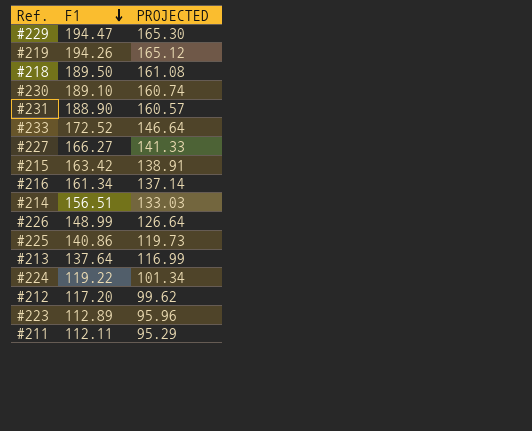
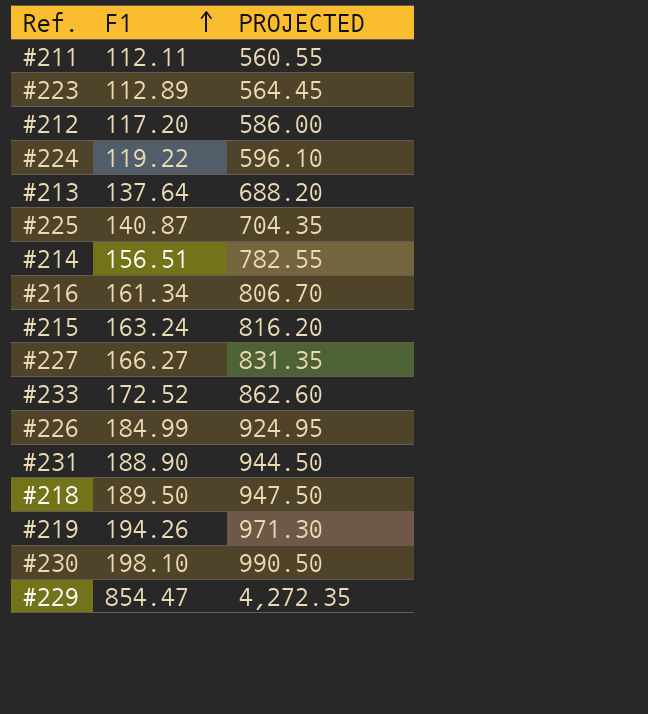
row order: F1 descending -> F1 ascending
column PROJECTED | formula: [F1] * 0.85 -> [F1] * 5
#225 | F1: 140.86 -> 140.87
#215 | F1: 163.42 -> 163.24
#226 | F1: 148.99 -> 184.99
#230 | F1: 189.10 -> 198.10
#229 | F1: 194.47 -> 854.47

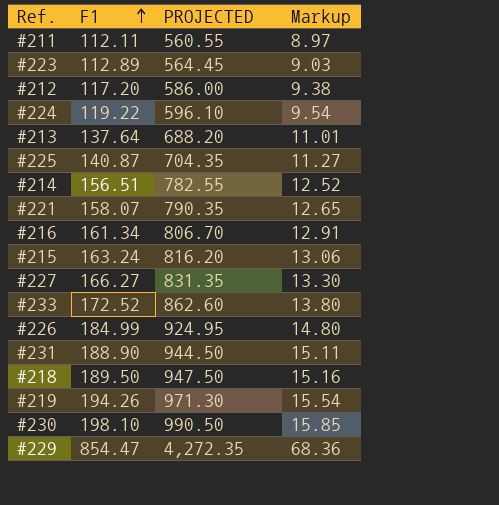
column Markup | formula: none -> [F1] * 0.08
row #221: none -> 158.07 | 790.35 | 12.65

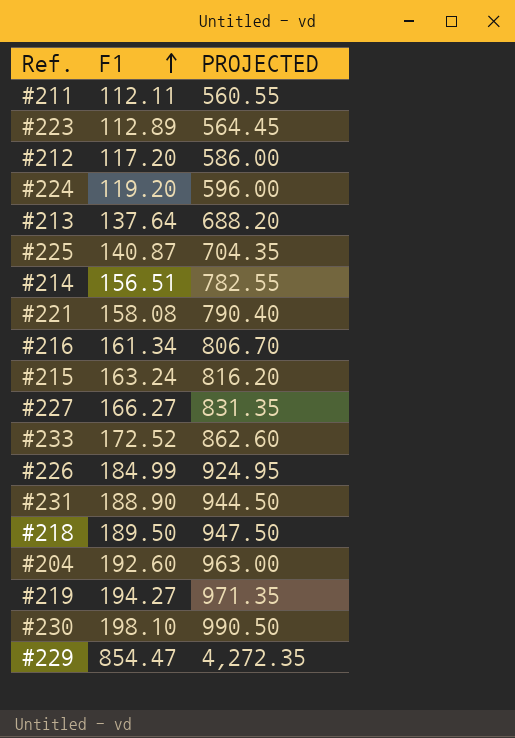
column Markup | formula: [F1] * 0.08 -> none
#224 | F1: 119.22 -> 119.20
#224 | PROJECTED: 596.10 -> 596.00
#221 | F1: 158.07 -> 158.08
#221 | PROJECTED: 790.35 -> 790.40
row #204: none -> 192.60 | 963.00
#219 | F1: 194.26 -> 194.27
#219 | PROJECTED: 971.30 -> 971.35

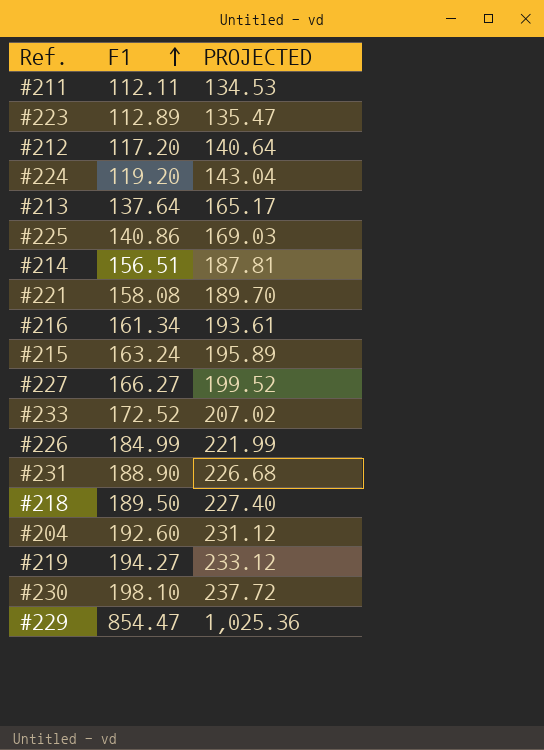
column PROJECTED | formula: [F1] * 5 -> [F1] * 1.2
#225 | F1: 140.87 -> 140.86

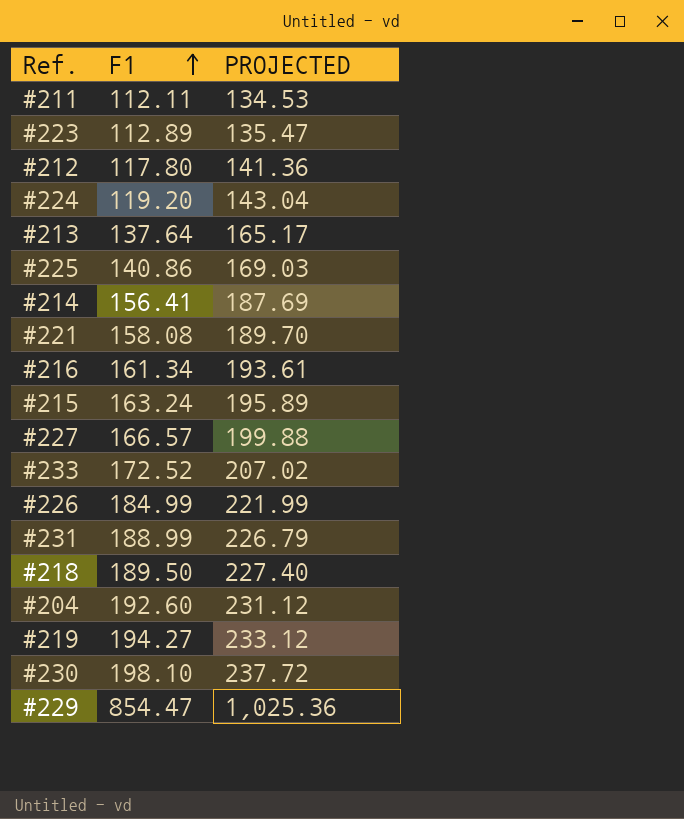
#212 | F1: 117.20 -> 117.80
#212 | PROJECTED: 140.64 -> 141.36
#214 | F1: 156.51 -> 156.41
#214 | PROJECTED: 187.81 -> 187.69
#227 | F1: 166.27 -> 166.57
#227 | PROJECTED: 199.52 -> 199.88
#231 | F1: 188.90 -> 188.99
#231 | PROJECTED: 226.68 -> 226.79

